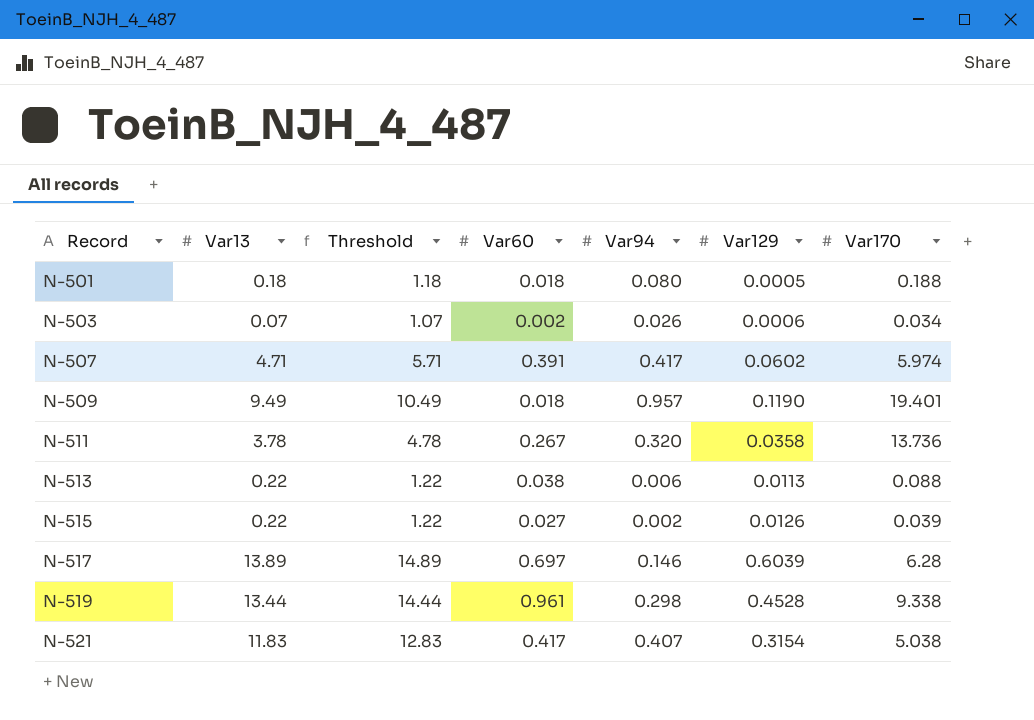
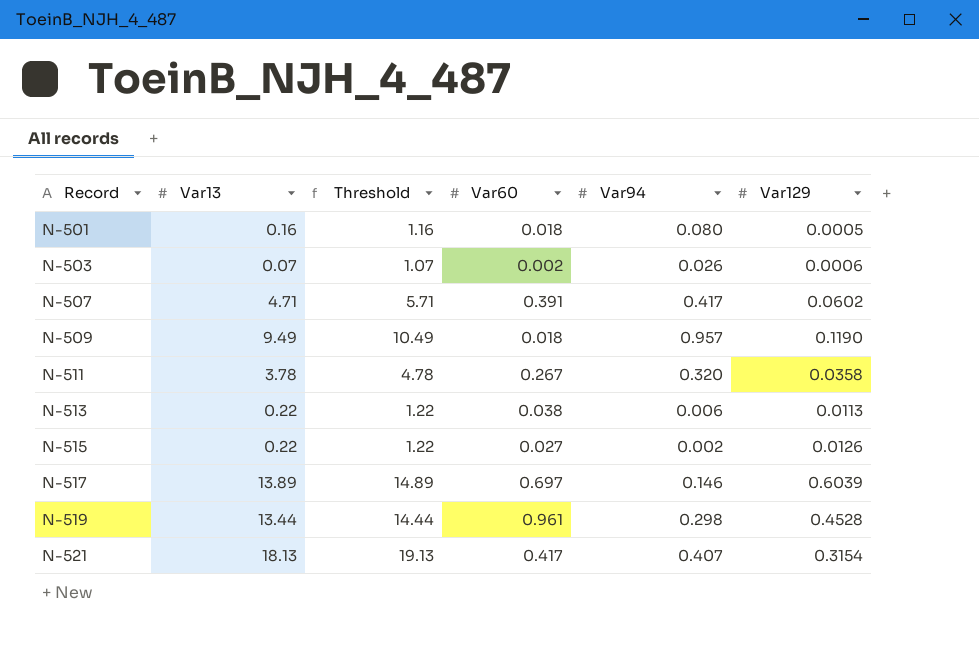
column Var170 | position: 7 -> none
N-501 | Var13: 0.18 -> 0.16
N-501 | Threshold: 1.18 -> 1.16
N-521 | Var13: 11.83 -> 18.13
N-521 | Threshold: 12.83 -> 19.13

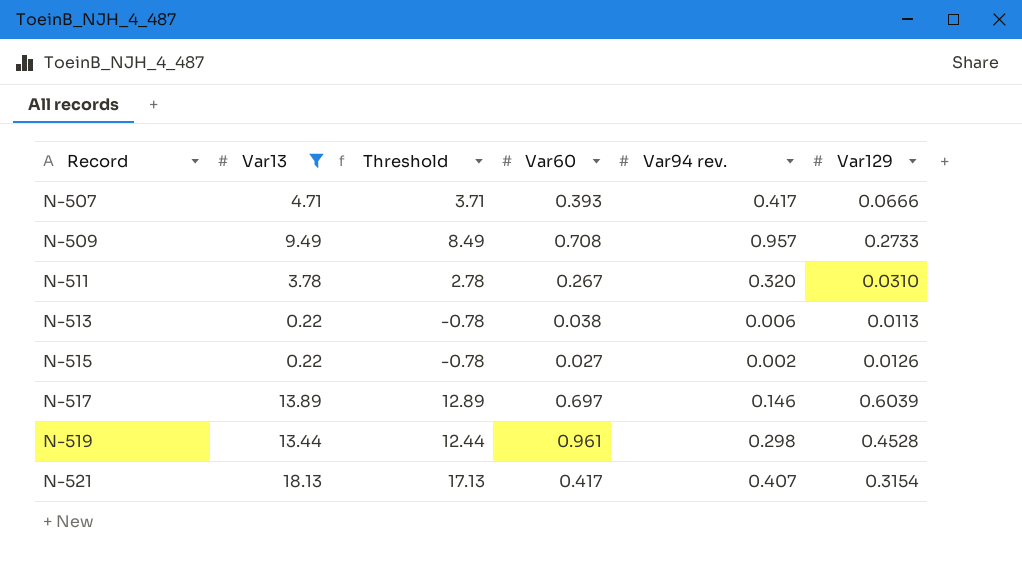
filter: none -> Var13 >= 0.22
column Threshold | formula: [Var13] + 1 -> [Var13] - 1
column name: Var94 -> Var94 rev.
N-507 | Var60: 0.391 -> 0.393
N-507 | Var129: 0.0602 -> 0.0666
N-509 | Var60: 0.018 -> 0.708
N-509 | Var129: 0.1190 -> 0.2733
N-511 | Var129: 0.0358 -> 0.0310

